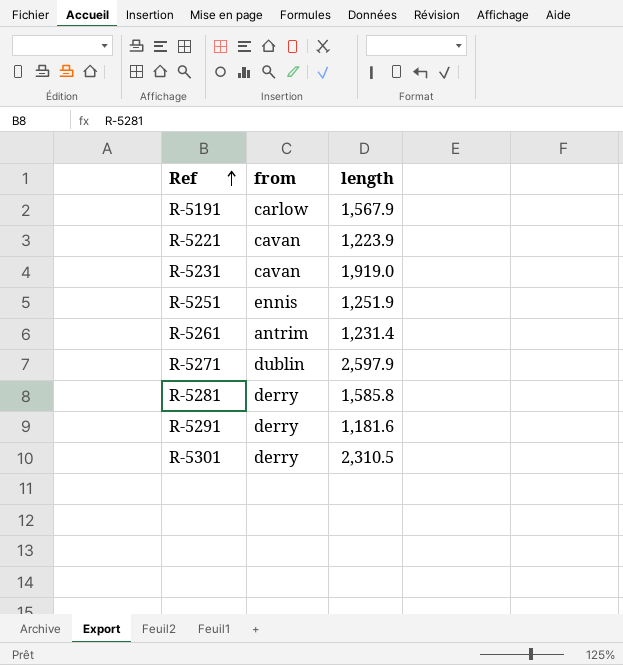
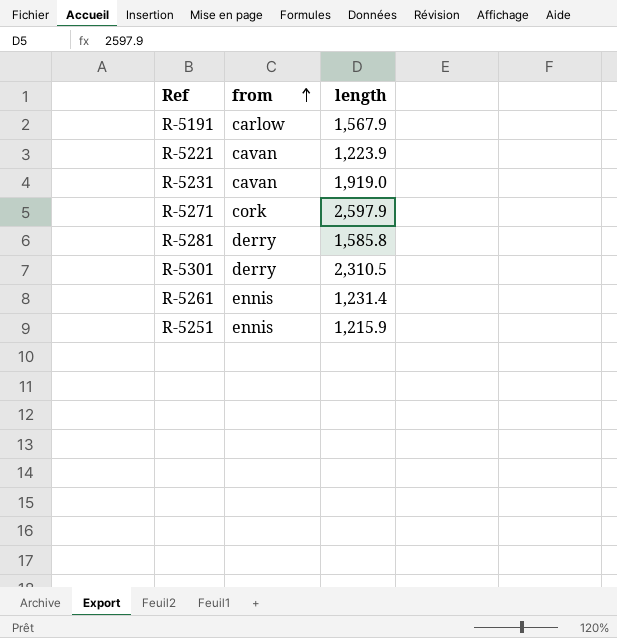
row order: Ref ascending -> from ascending
row R-5291: derry | 1,181.6 -> none
R-5271 | from: dublin -> cork
R-5261 | from: antrim -> ennis
R-5251 | length: 1,251.9 -> 1,215.9

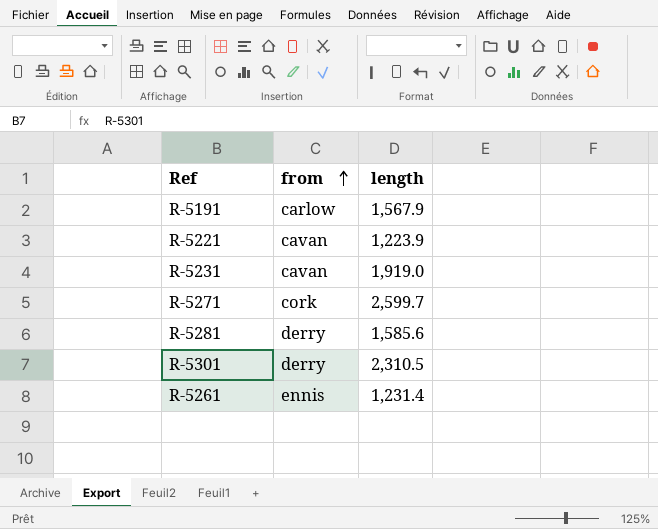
row R-5251: ennis | 1,215.9 -> none
R-5271 | length: 2,597.9 -> 2,599.7
R-5281 | length: 1,585.8 -> 1,585.6

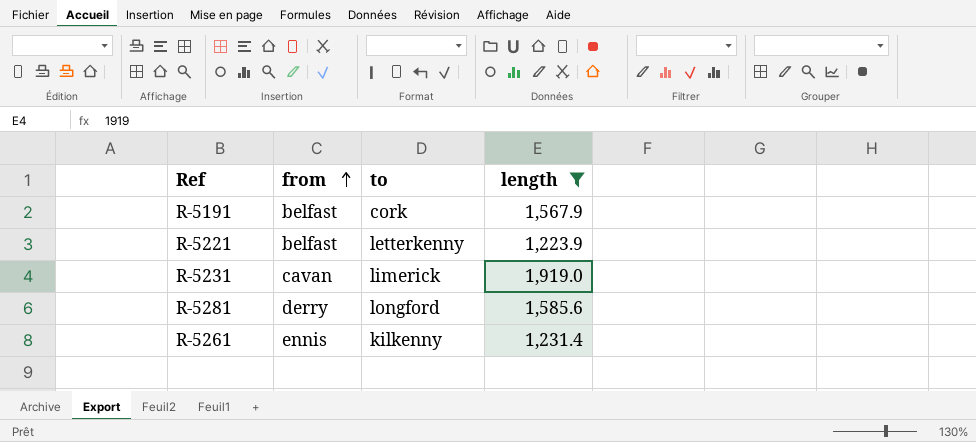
filter: none -> length <= 1,919.0
column to | position: none -> 3
R-5191 | from: carlow -> belfast
R-5221 | from: cavan -> belfast

